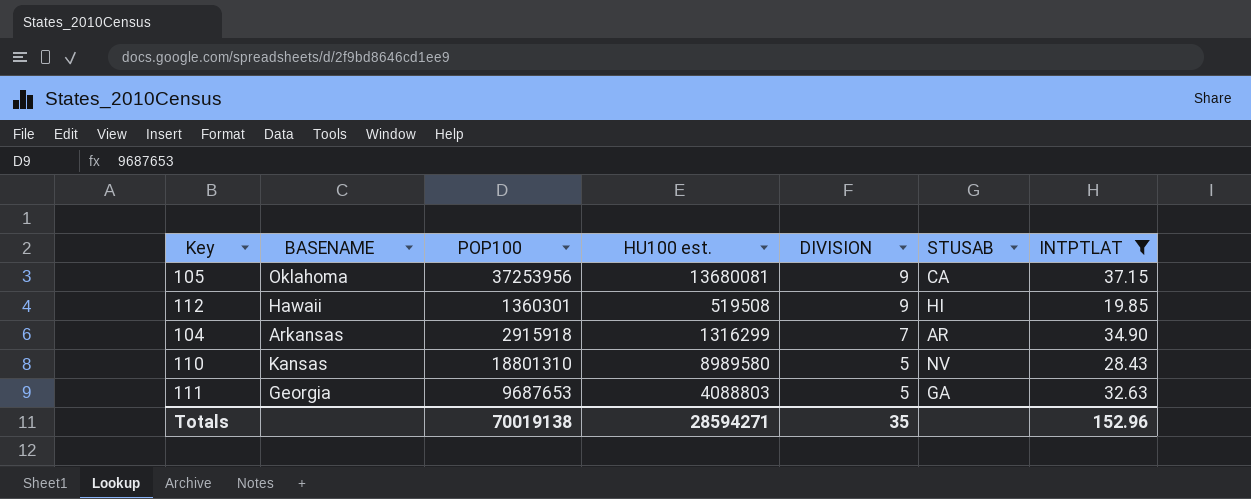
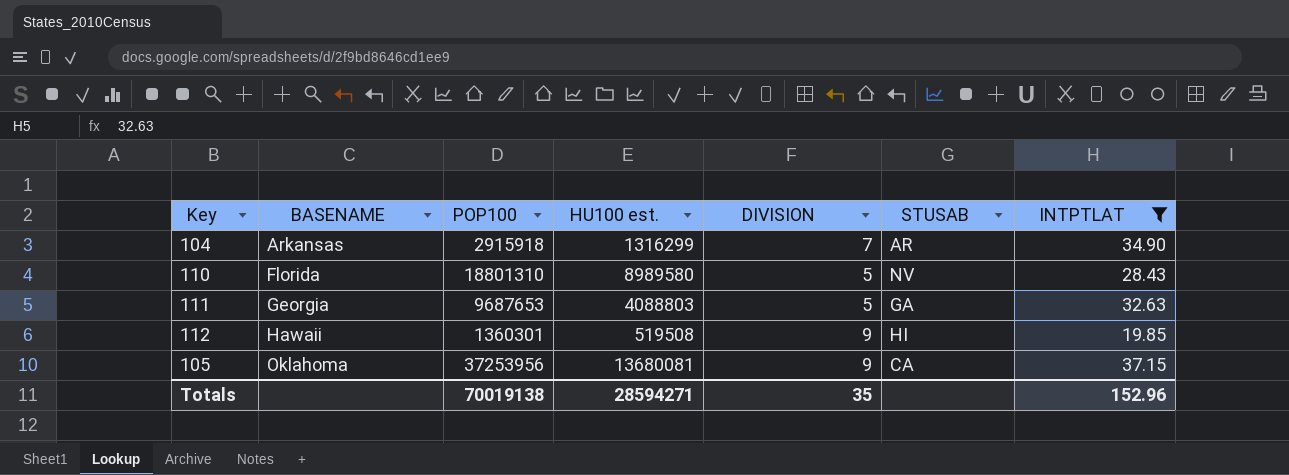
row order: DIVISION descending -> BASENAME ascending
110 | BASENAME: Kansas -> Florida

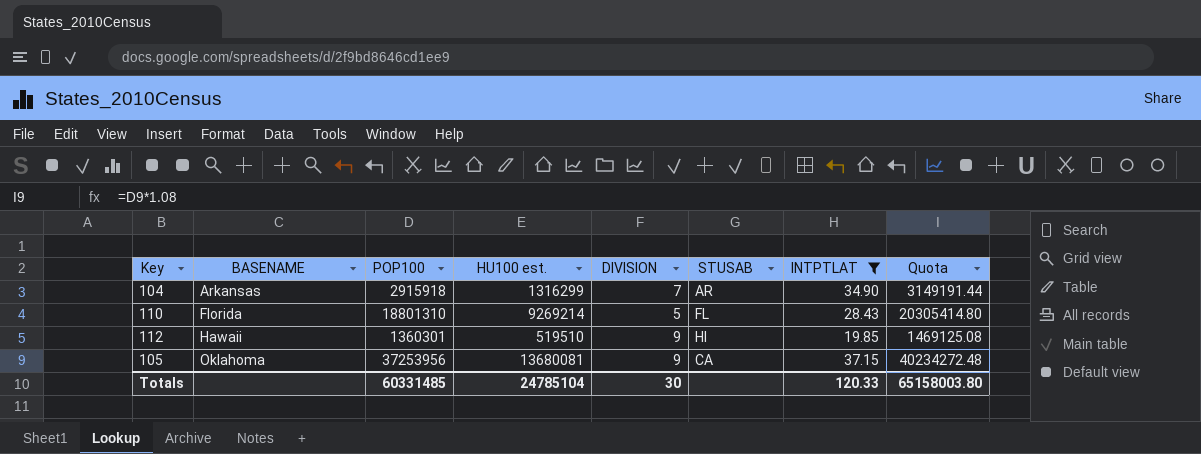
column Quota | formula: none -> [POP100] * 1.08
row 111: Georgia | 9687653 | 4088803 | 5 | GA | 32.63 -> none
110 | HU100 est.: 8989580 -> 9269214
110 | STUSAB: NV -> FL
112 | HU100 est.: 519508 -> 519510
Totals | POP100: 70019138 -> 60331485
Totals | HU100 est.: 28594271 -> 24785104
Totals | DIVISION: 35 -> 30
Totals | INTPTLAT: 152.96 -> 120.33

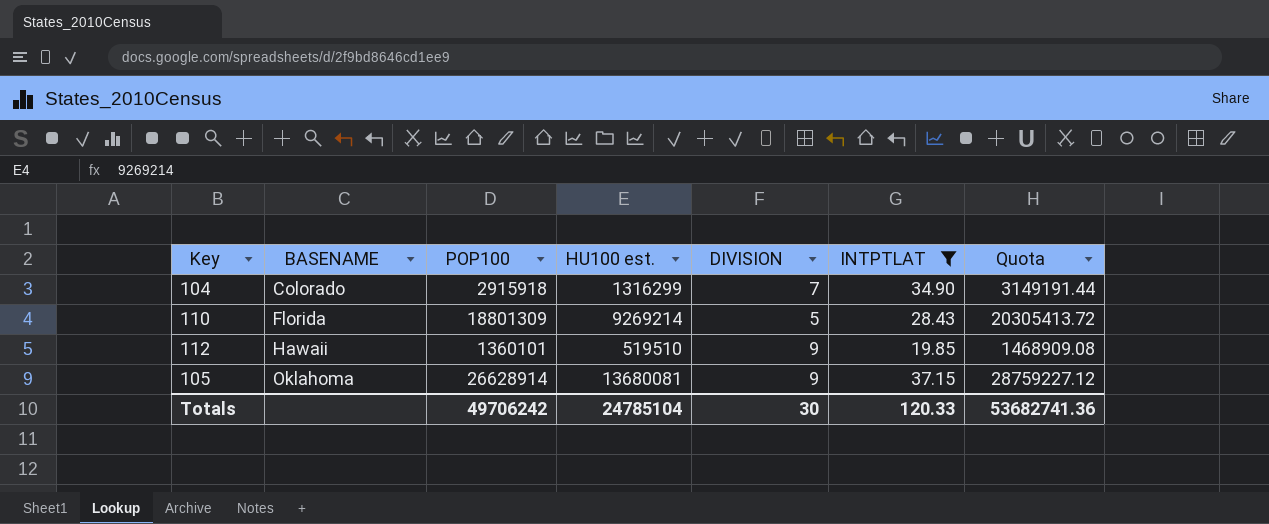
column STUSAB | position: 6 -> none
104 | BASENAME: Arkansas -> Colorado
110 | POP100: 18801310 -> 18801309
110 | Quota: 20305414.80 -> 20305413.72
112 | POP100: 1360301 -> 1360101
112 | Quota: 1469125.08 -> 1468909.08
105 | POP100: 37253956 -> 26628914
105 | Quota: 40234272.48 -> 28759227.12
Totals | POP100: 60331485 -> 49706242
Totals | Quota: 65158003.80 -> 53682741.36

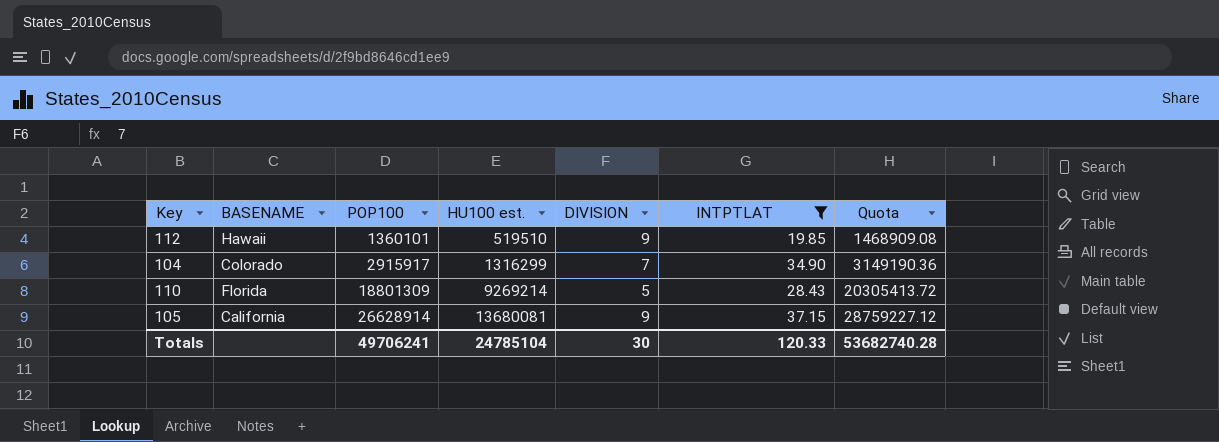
row order: BASENAME ascending -> POP100 ascending
104 | POP100: 2915918 -> 2915917
104 | Quota: 3149191.44 -> 3149190.36
105 | BASENAME: Oklahoma -> California
Totals | POP100: 49706242 -> 49706241
Totals | Quota: 53682741.36 -> 53682740.28

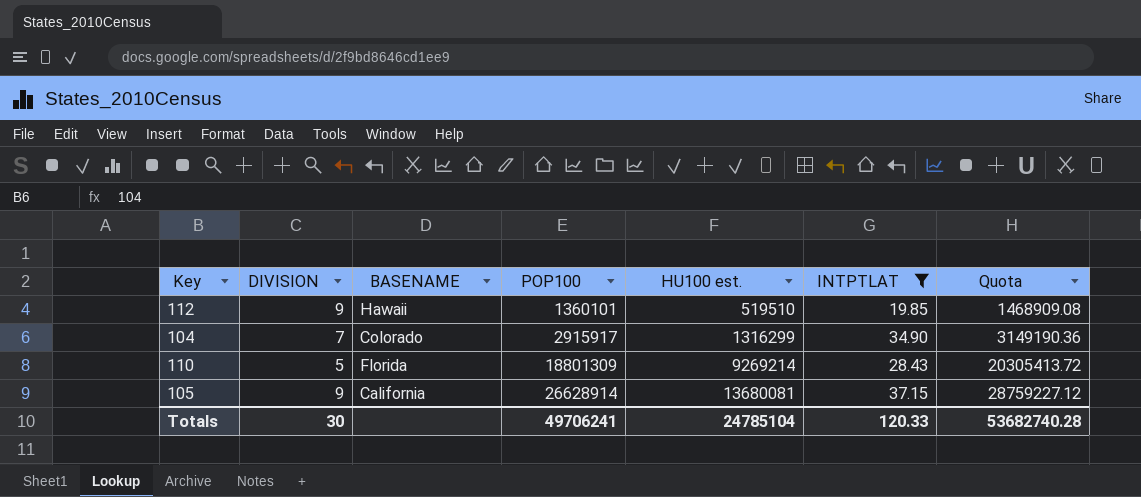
column DIVISION | position: 5 -> 2

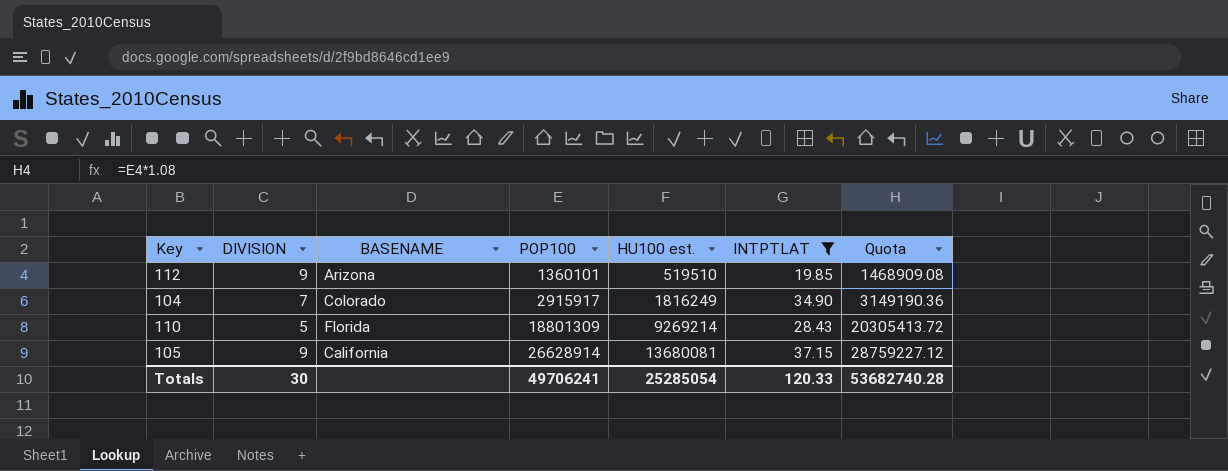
112 | BASENAME: Hawaii -> Arizona
104 | HU100 est.: 1316299 -> 1816249
Totals | HU100 est.: 24785104 -> 25285054

